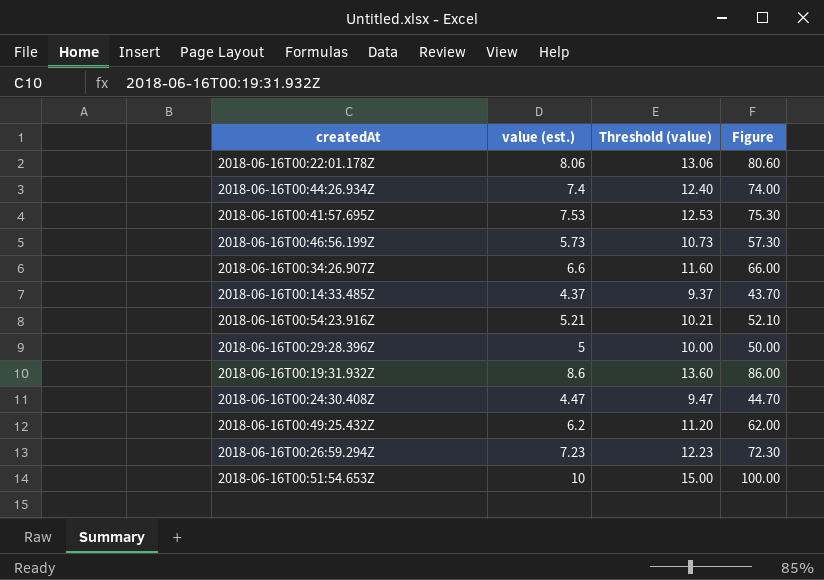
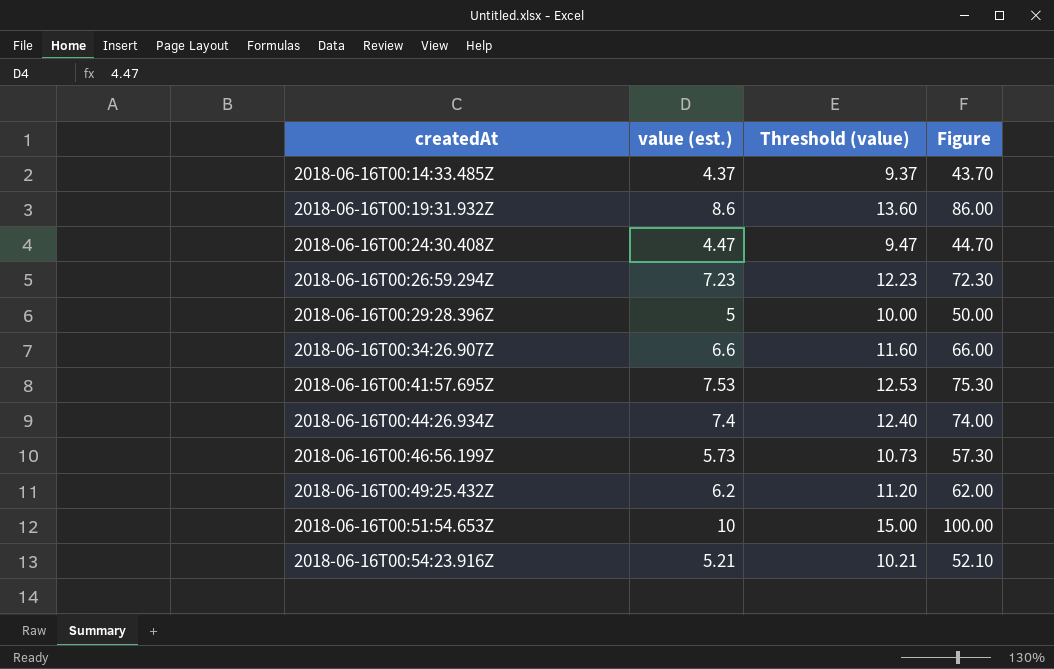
row order: none -> createdAt ascending
row 2018-06-16T00:22:01.178Z: 8.06 | 13.06 | 80.60 -> none

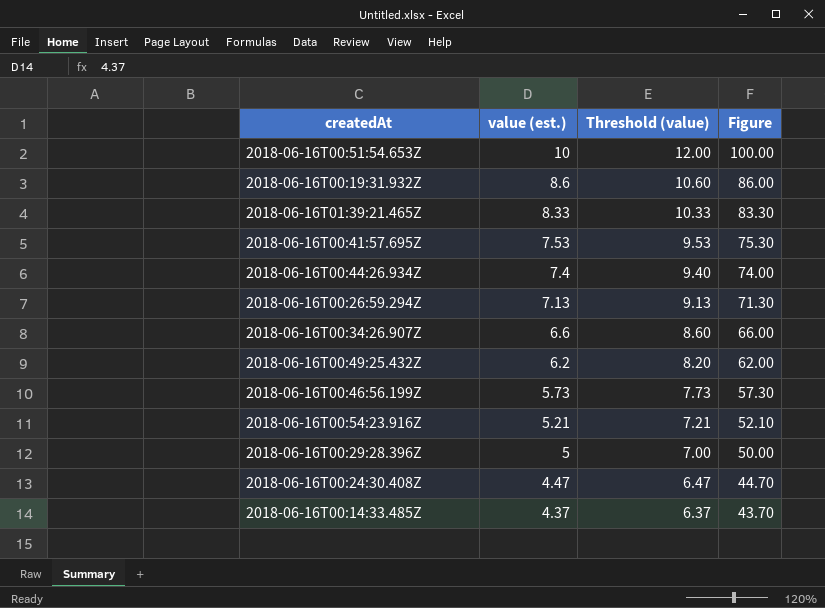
row order: createdAt ascending -> value (est.) descending
column Threshold (value) | formula: [value (est.)] + 5 -> [value (est.)] + 2
row 2018-06-16T01:39:21.465Z: none -> 8.33 | 10.33 | 83.30
2018-06-16T00:26:59.294Z | value (est.): 7.23 -> 7.13
2018-06-16T00:26:59.294Z | Figure: 72.30 -> 71.30

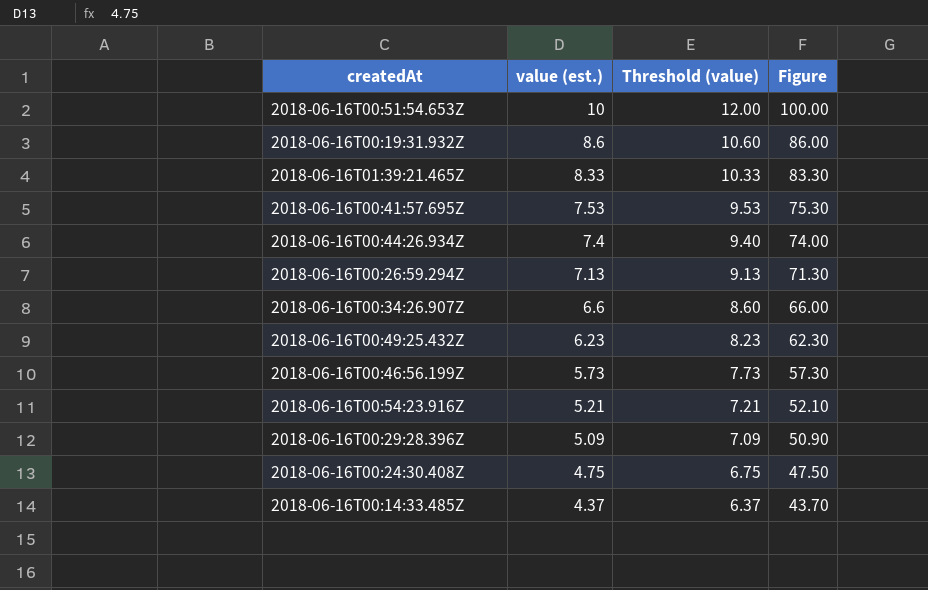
2018-06-16T00:49:25.432Z | value (est.): 6.2 -> 6.23
2018-06-16T00:49:25.432Z | Threshold (value): 8.20 -> 8.23
2018-06-16T00:49:25.432Z | Figure: 62.00 -> 62.30
2018-06-16T00:29:28.396Z | value (est.): 5 -> 5.09
2018-06-16T00:29:28.396Z | Threshold (value): 7.00 -> 7.09
2018-06-16T00:29:28.396Z | Figure: 50.00 -> 50.90
2018-06-16T00:24:30.408Z | value (est.): 4.47 -> 4.75
2018-06-16T00:24:30.408Z | Threshold (value): 6.47 -> 6.75
2018-06-16T00:24:30.408Z | Figure: 44.70 -> 47.50

